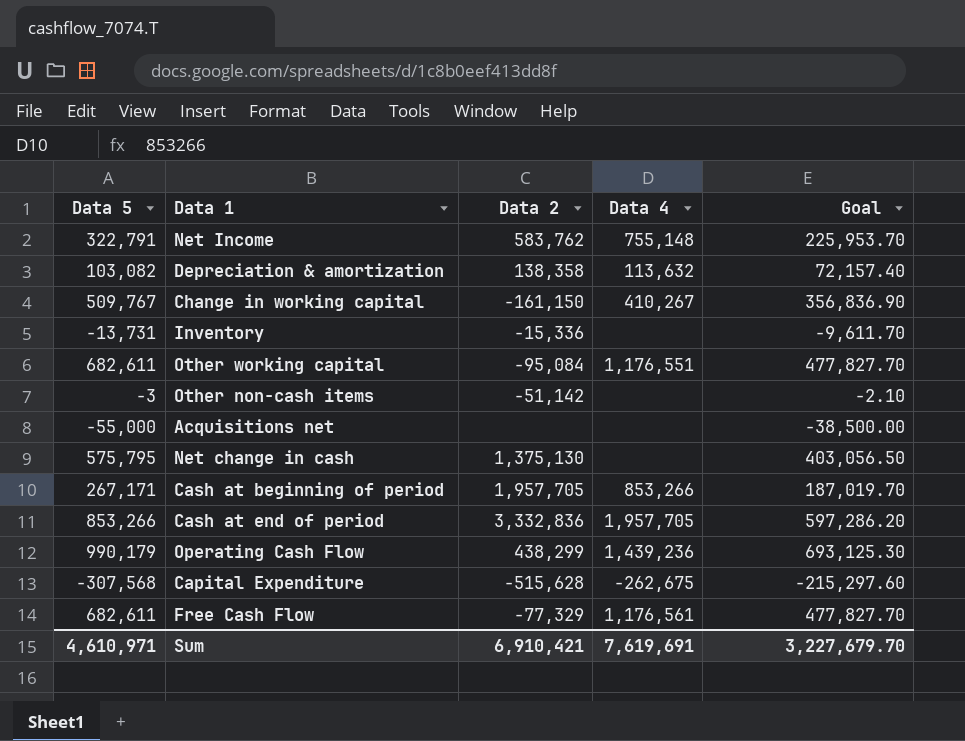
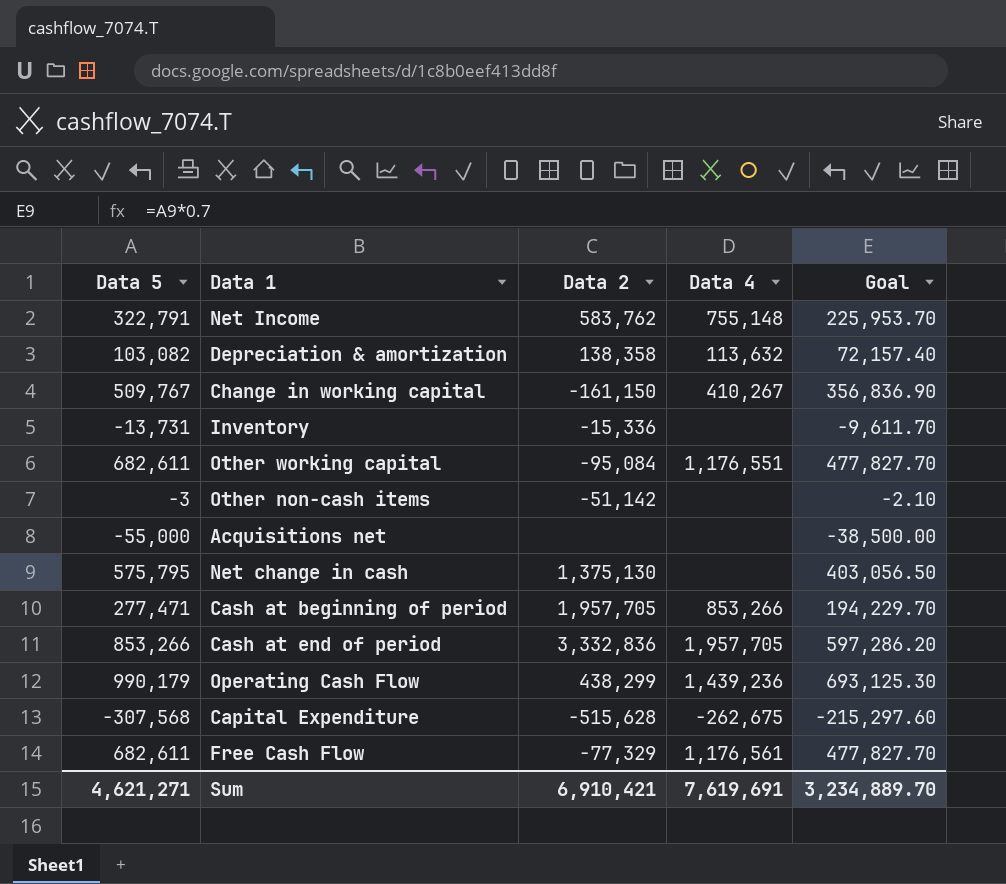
Cash at beginning of period | Data 5: 267,171 -> 277,471
Cash at beginning of period | Goal: 187,019.70 -> 194,229.70
Sum | Data 5: 4,610,971 -> 4,621,271
Sum | Goal: 3,227,679.70 -> 3,234,889.70

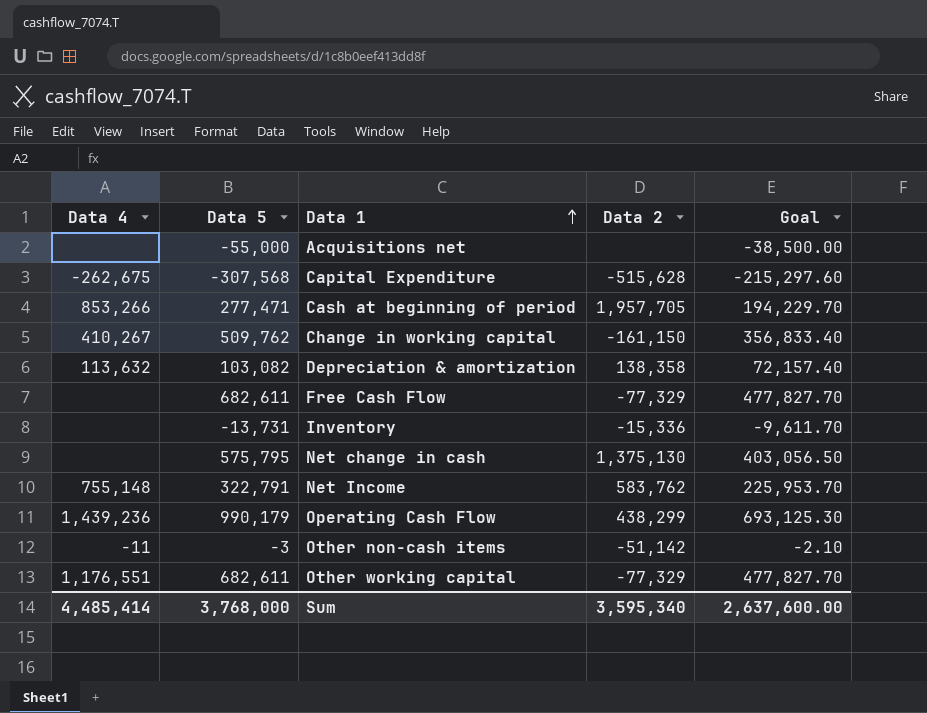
row order: none -> Data 1 ascending
column Data 4 | position: 4 -> 1
row Cash at end of period: 853,266 | 3,332,836 | 1,957,705 | 597,286.20 -> none
Change in working capital | Data 5: 509,767 -> 509,762
Change in working capital | Goal: 356,836.90 -> 356,833.40
Free Cash Flow | Data 4: 1,176,561 -> none
Other non-cash items | Data 4: none -> -11
Other working capital | Data 2: -95,084 -> -77,329
Sum | Data 4: 7,619,691 -> 4,485,414
Sum | Data 5: 4,621,271 -> 3,768,000
Sum | Data 2: 6,910,421 -> 3,595,340
Sum | Goal: 3,234,889.70 -> 2,637,600.00

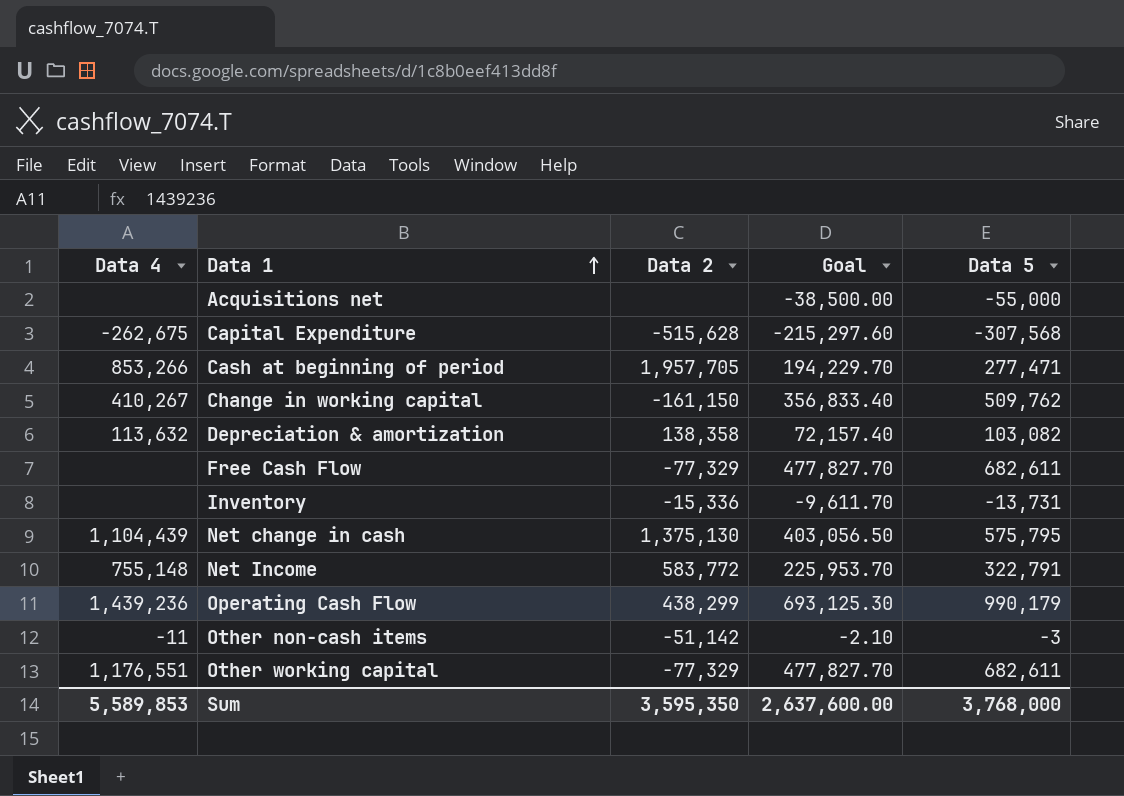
column Data 5 | position: 2 -> 5
Net change in cash | Data 4: none -> 1,104,439
Net Income | Data 2: 583,762 -> 583,772
Sum | Data 4: 4,485,414 -> 5,589,853
Sum | Data 2: 3,595,340 -> 3,595,350

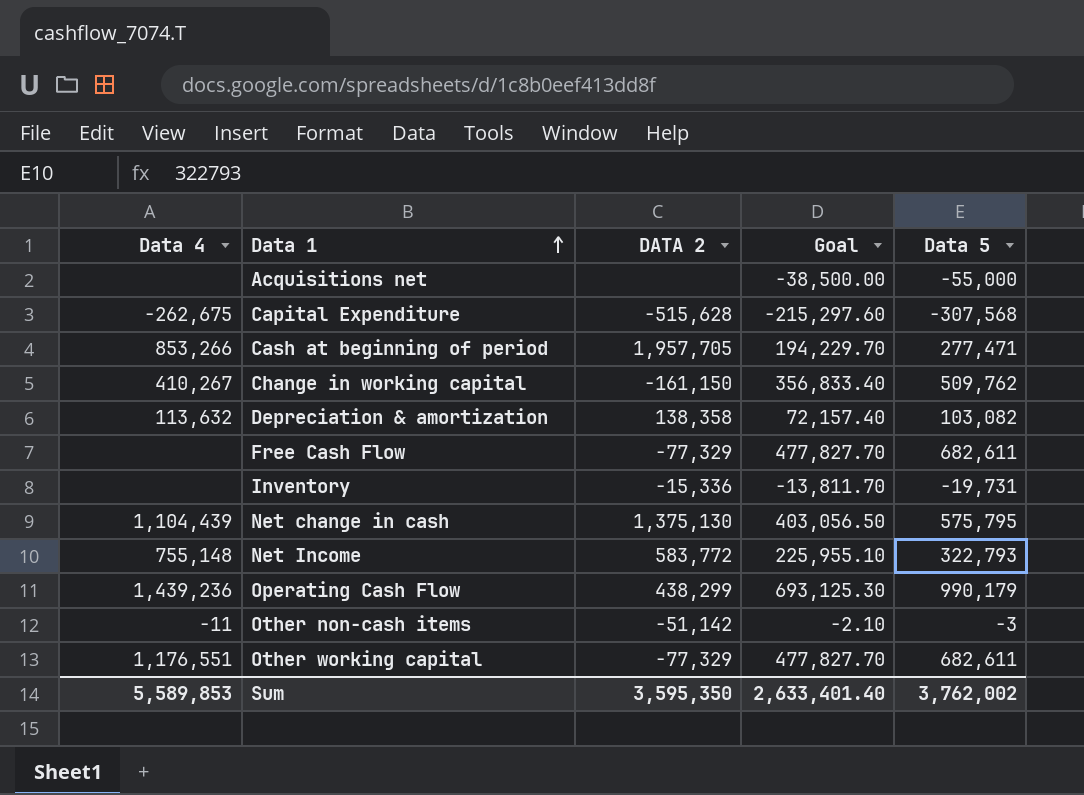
column name: Data 2 -> DATA 2
Inventory | Goal: -9,611.70 -> -13,811.70
Inventory | Data 5: -13,731 -> -19,731
Net Income | Goal: 225,953.70 -> 225,955.10
Net Income | Data 5: 322,791 -> 322,793
Sum | Goal: 2,637,600.00 -> 2,633,401.40
Sum | Data 5: 3,768,000 -> 3,762,002

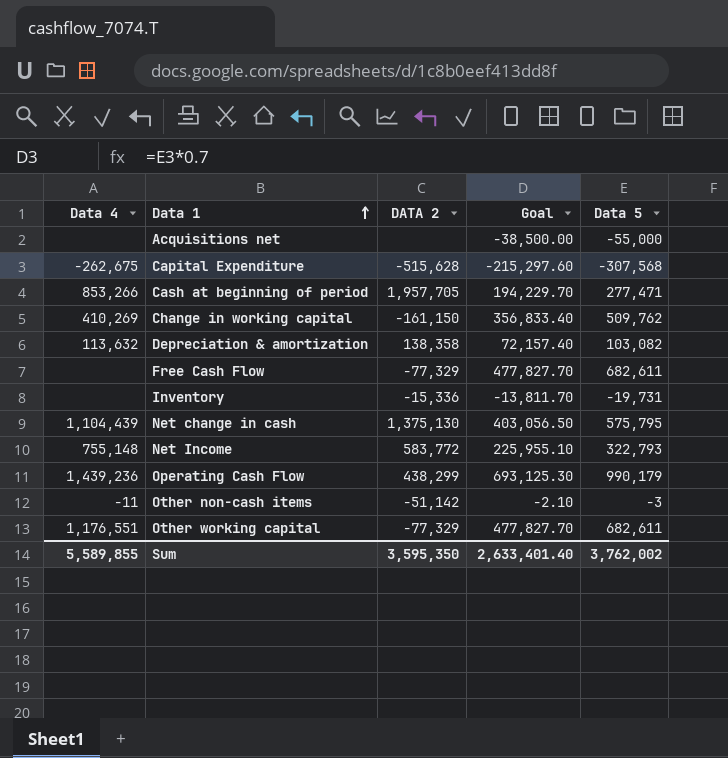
Change in working capital | Data 4: 410,267 -> 410,269
Sum | Data 4: 5,589,853 -> 5,589,855

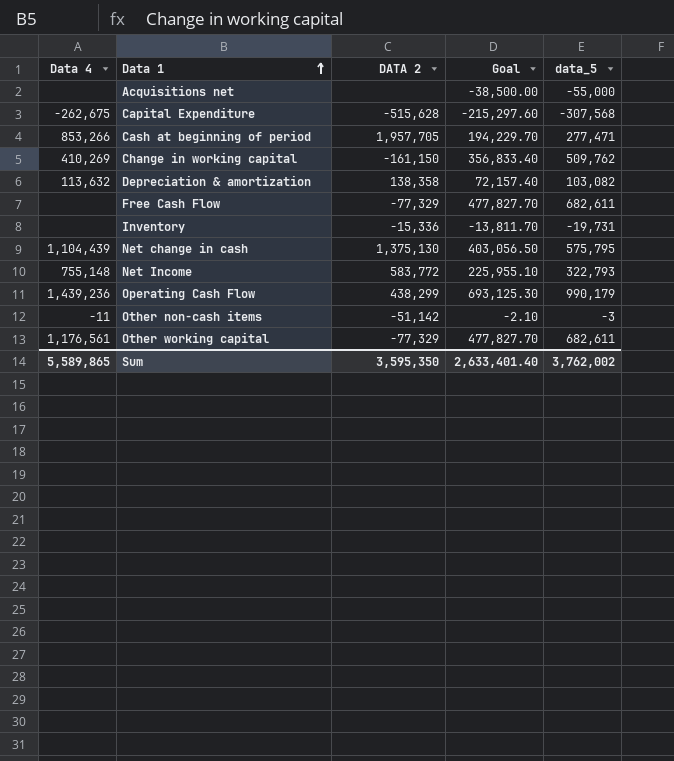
column name: Data 5 -> data_5
Other working capital | Data 4: 1,176,551 -> 1,176,561
Sum | Data 4: 5,589,855 -> 5,589,865

